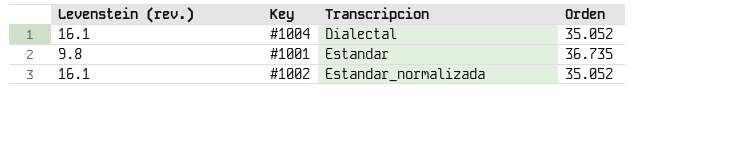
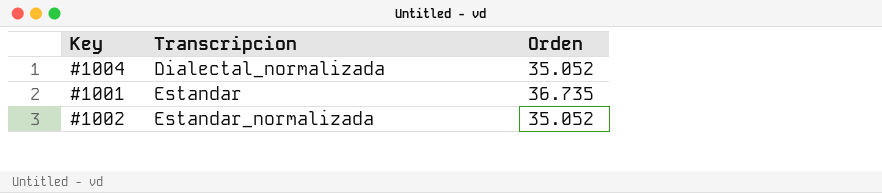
column Levenstein (rev.) | position: 1 -> none
#1004 | Transcripcion: Dialectal -> Dialectal_normalizada

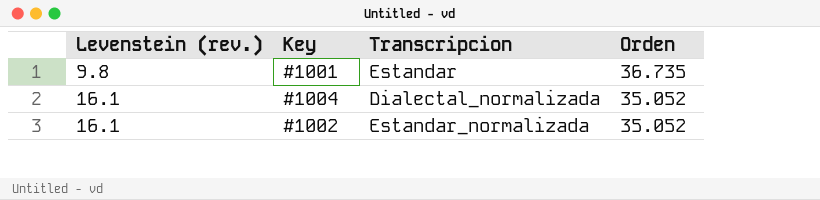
row order: Transcripcion ascending -> Levenstein (rev.) ascending
column Levenstein (rev.) | position: none -> 1

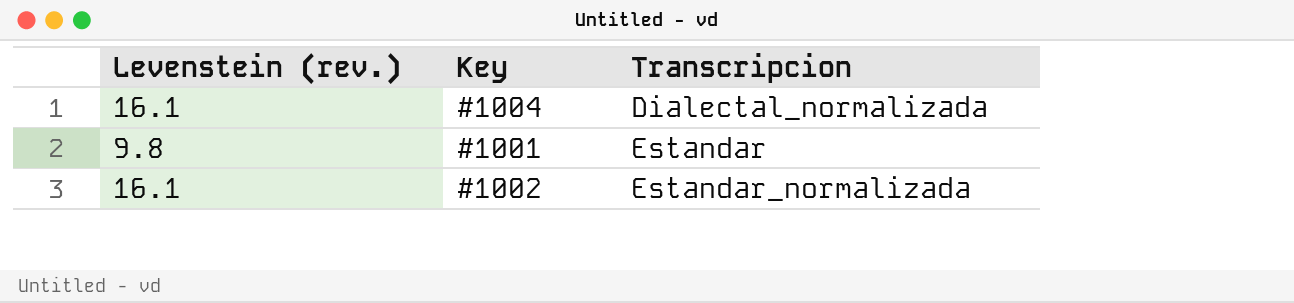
row order: Levenstein (rev.) ascending -> Transcripcion ascending
column Orden | position: 4 -> none

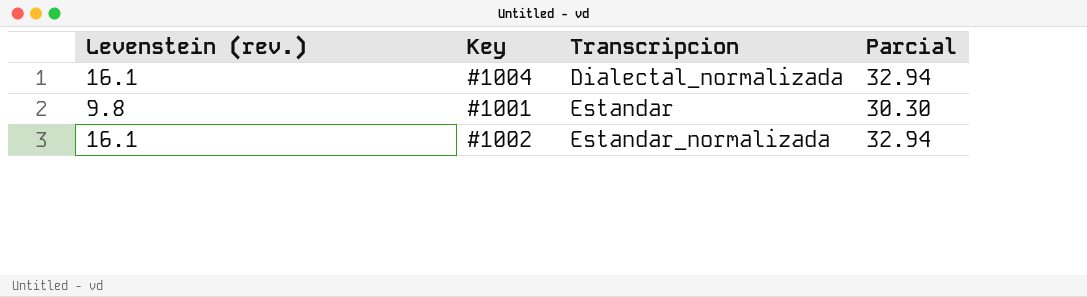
column Parcial | position: none -> 4

